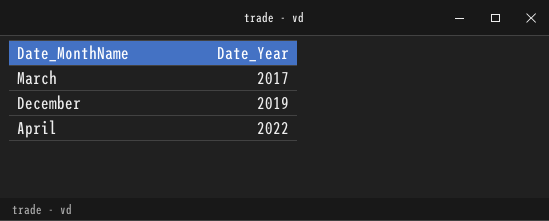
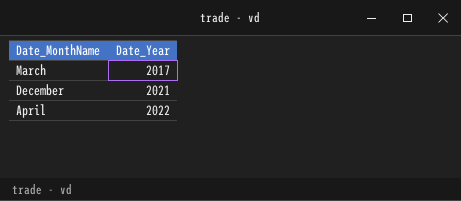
December | Date_Year: 2019 -> 2021

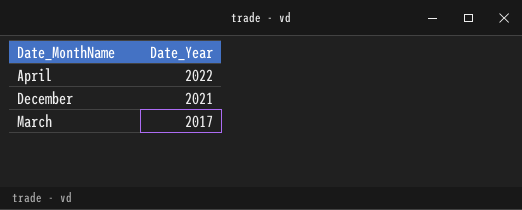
row order: Date_Year ascending -> Date_Year descending

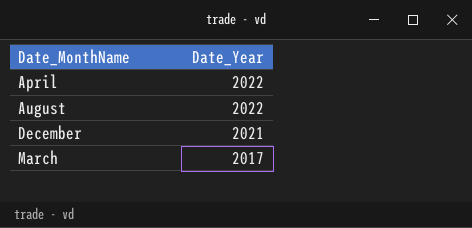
row August: none -> 2022

